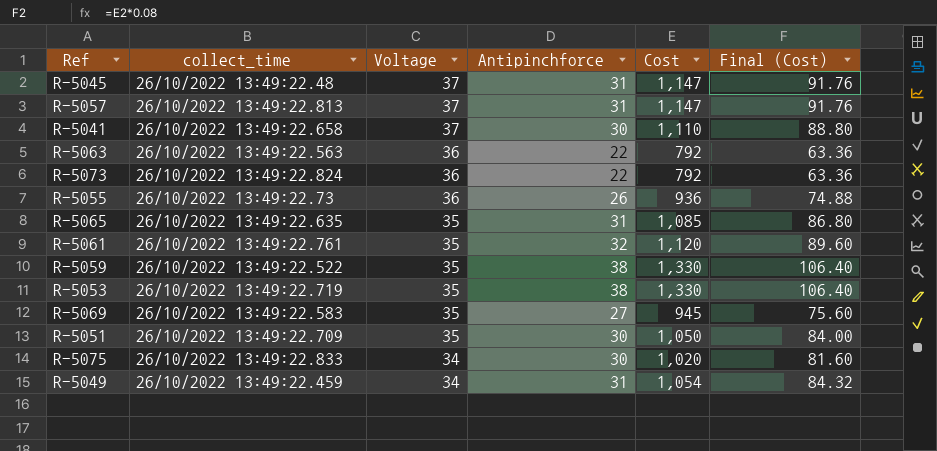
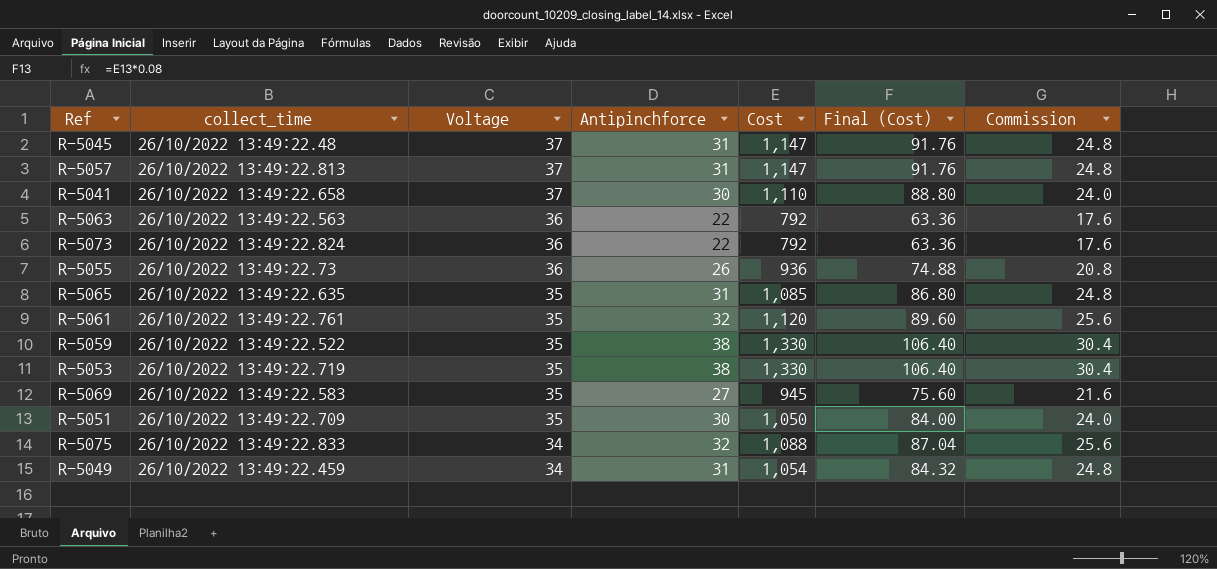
column Commission | formula: none -> [Antipinchforce] * 0.8
R-5075 | Antipinchforce: 30 -> 32
R-5075 | Cost: 1,020 -> 1,088
R-5075 | Final (Cost): 81.60 -> 87.04

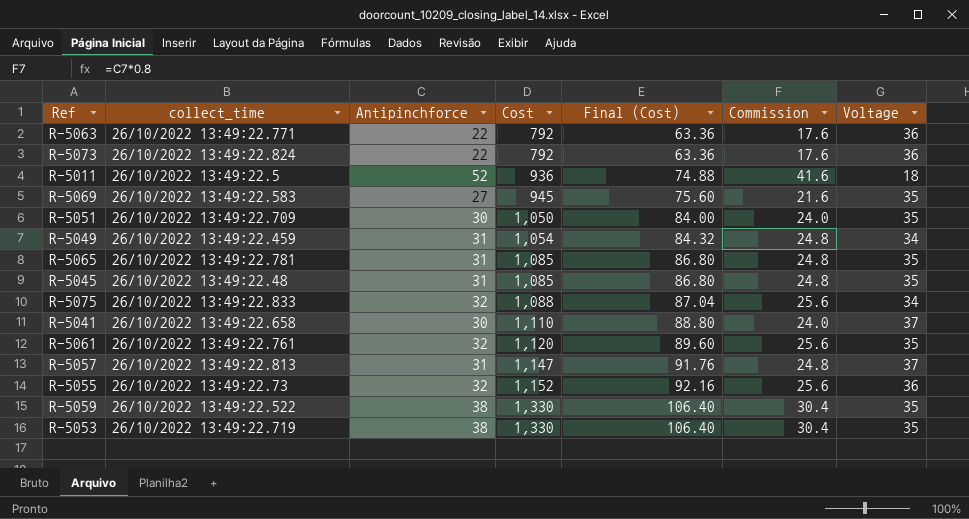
row order: Voltage descending -> Cost ascending
column Voltage | position: 3 -> 7
R-5063 | collect_time: 26/10/2022 13:49:22.563 -> 26/10/2022 13:49:22.771
row R-5011: none -> 26/10/2022 13:49:22.5 | 52 | 936 | 74.88 | 41.6 | 18
R-5065 | collect_time: 26/10/2022 13:49:22.635 -> 26/10/2022 13:49:22.781
R-5045 | Cost: 1,147 -> 1,085
R-5045 | Final (Cost): 91.76 -> 86.80
R-5045 | Voltage: 37 -> 35
R-5055 | Antipinchforce: 26 -> 32
R-5055 | Cost: 936 -> 1,152
R-5055 | Final (Cost): 74.88 -> 92.16
R-5055 | Commission: 20.8 -> 25.6

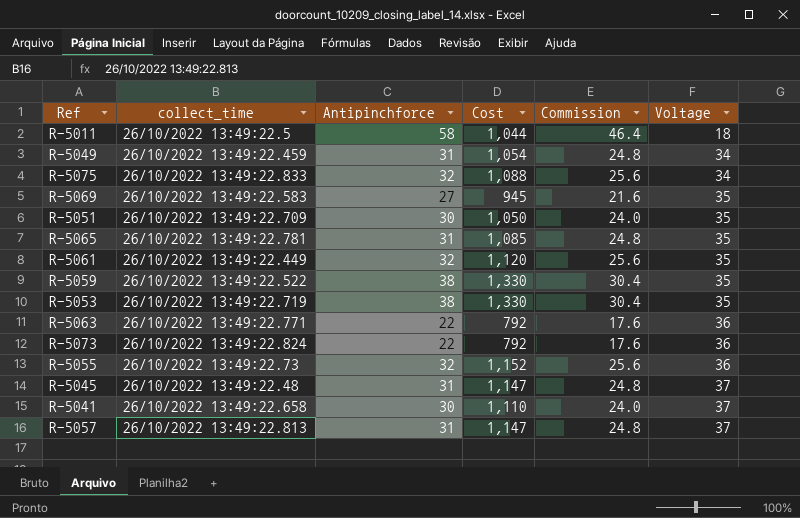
row order: Cost ascending -> Voltage ascending
column Final (Cost) | formula: [Cost] * 0.08 -> none
R-5011 | Antipinchforce: 52 -> 58
R-5011 | Cost: 936 -> 1,044
R-5011 | Commission: 41.6 -> 46.4
R-5061 | collect_time: 26/10/2022 13:49:22.761 -> 26/10/2022 13:49:22.449
R-5045 | Cost: 1,085 -> 1,147
R-5045 | Voltage: 35 -> 37

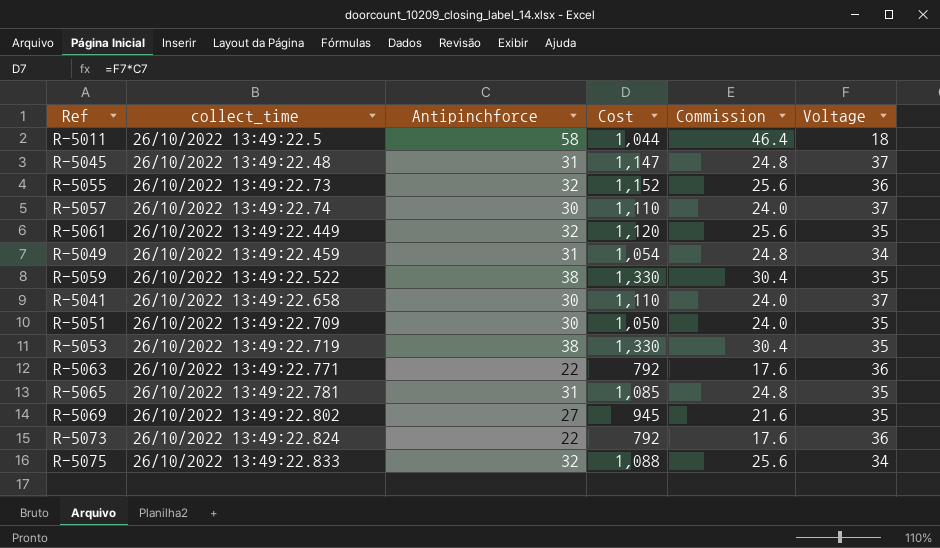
row order: Voltage ascending -> collect_time ascending
R-5057 | collect_time: 26/10/2022 13:49:22.813 -> 26/10/2022 13:49:22.74
R-5057 | Antipinchforce: 31 -> 30
R-5057 | Cost: 1,147 -> 1,110
R-5057 | Commission: 24.8 -> 24.0
R-5069 | collect_time: 26/10/2022 13:49:22.583 -> 26/10/2022 13:49:22.802

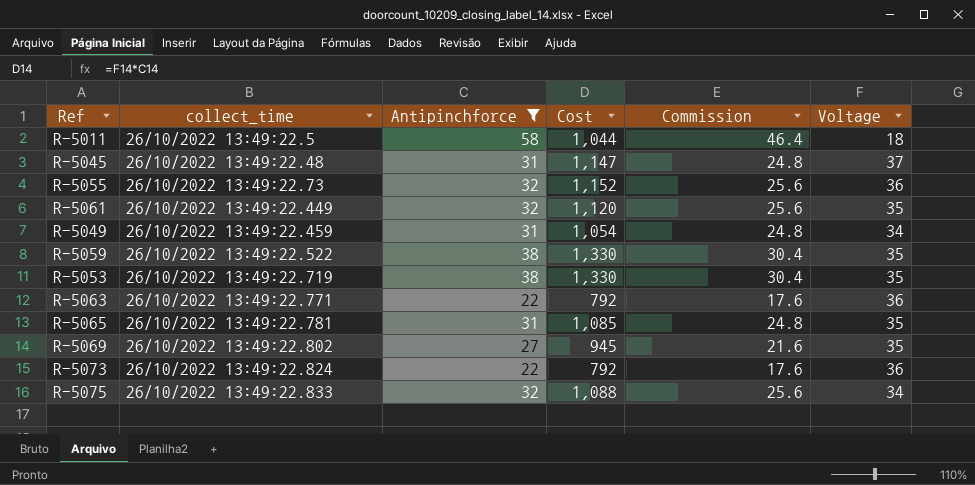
filter: none -> Antipinchforce != 30

